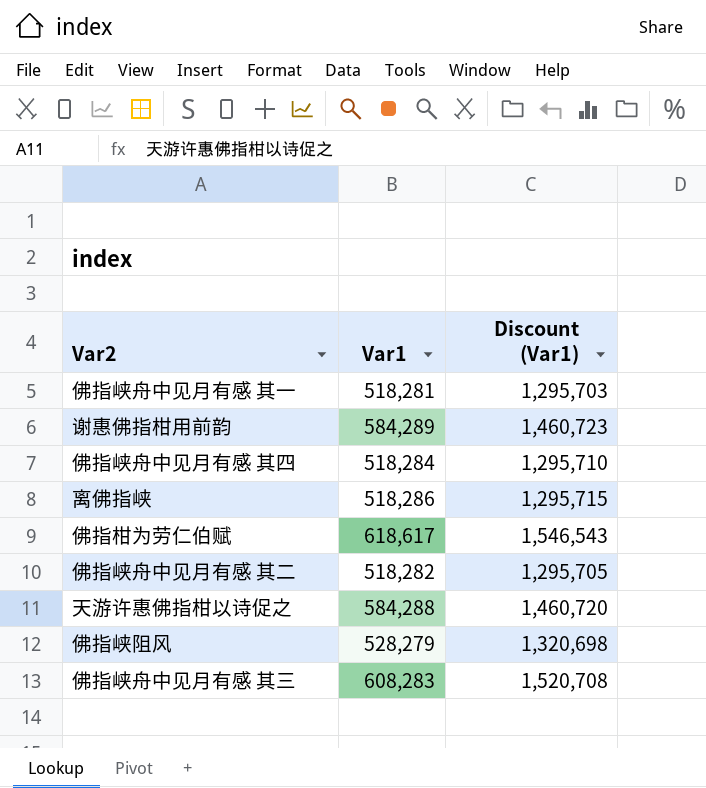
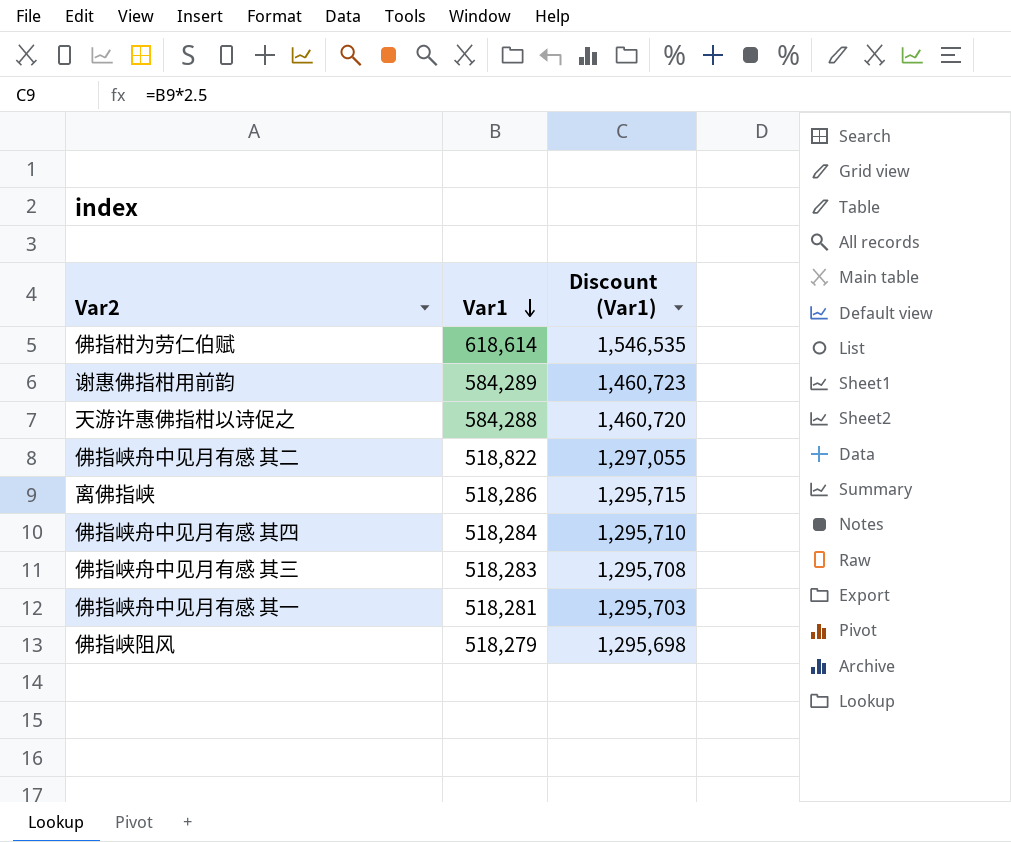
row order: none -> Var1 descending
佛指柑为劳仁伯赋 | Var1: 618,617 -> 618,614
佛指柑为劳仁伯赋 | Discount (Var1): 1,546,543 -> 1,546,535
佛指峡舟中见月有感 其二 | Var1: 518,282 -> 518,822
佛指峡舟中见月有感 其二 | Discount (Var1): 1,295,705 -> 1,297,055
佛指峡舟中见月有感 其三 | Var1: 608,283 -> 518,283
佛指峡舟中见月有感 其三 | Discount (Var1): 1,520,708 -> 1,295,708
佛指峡阻风 | Var1: 528,279 -> 518,279
佛指峡阻风 | Discount (Var1): 1,320,698 -> 1,295,698

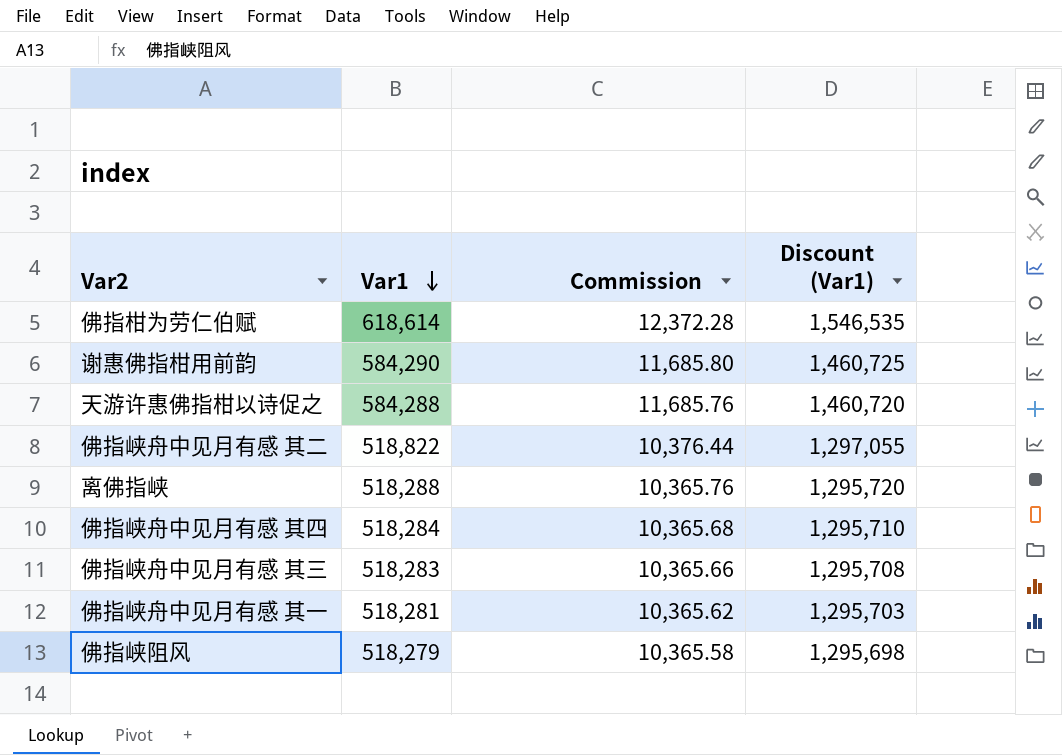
column Commission | formula: none -> [Var1] * 0.02
谢惠佛指柑用前韵 | Var1: 584,289 -> 584,290
谢惠佛指柑用前韵 | Discount (Var1): 1,460,723 -> 1,460,725
离佛指峡 | Var1: 518,286 -> 518,288
离佛指峡 | Discount (Var1): 1,295,715 -> 1,295,720

